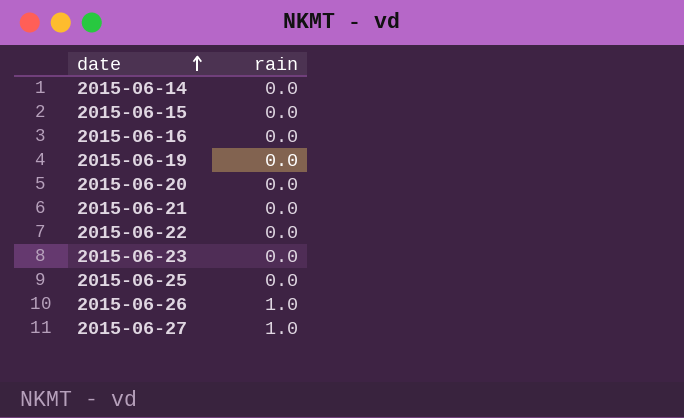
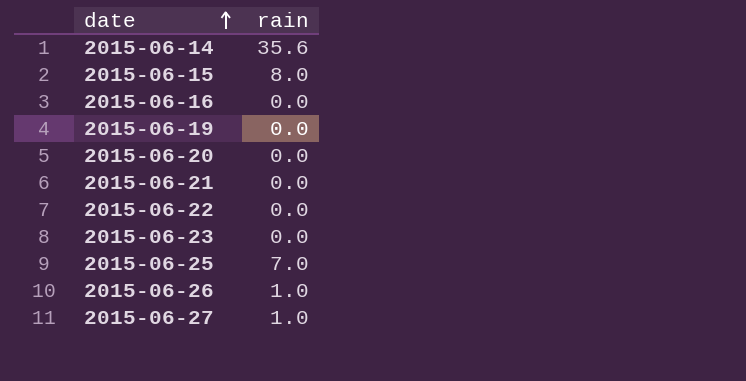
2015-06-14 | rain: 0.0 -> 35.6
2015-06-15 | rain: 0.0 -> 8.0
2015-06-25 | rain: 0.0 -> 7.0

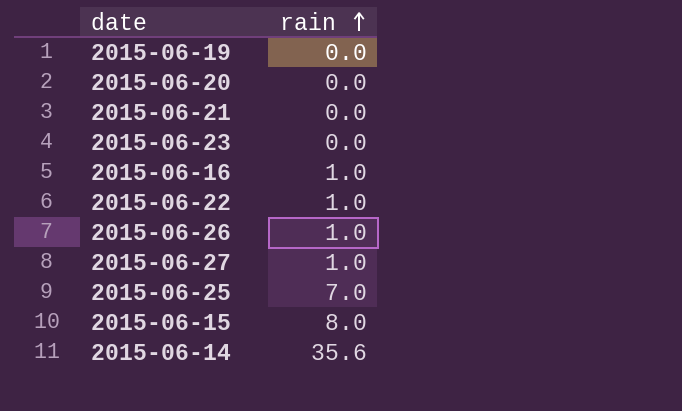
row order: date ascending -> rain ascending
2015-06-16 | rain: 0.0 -> 1.0
2015-06-22 | rain: 0.0 -> 1.0

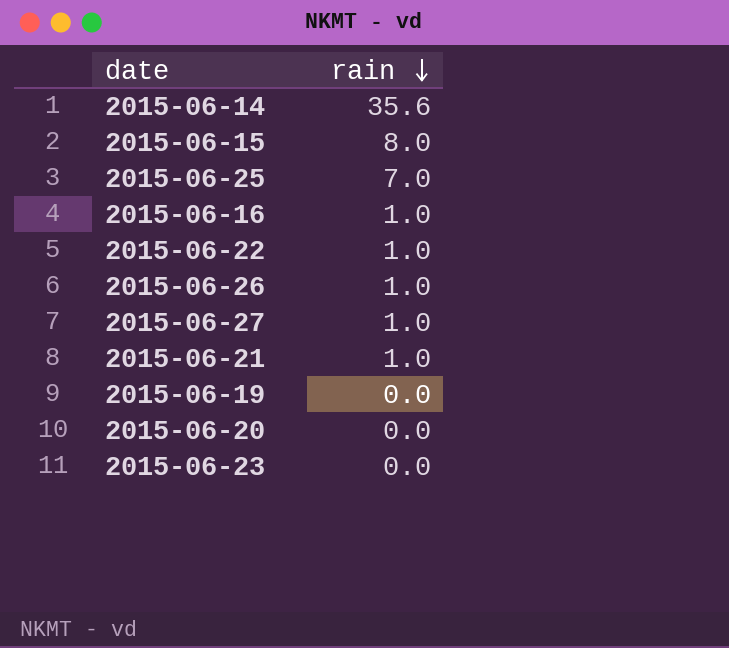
row order: rain ascending -> rain descending
2015-06-21 | rain: 0.0 -> 1.0

